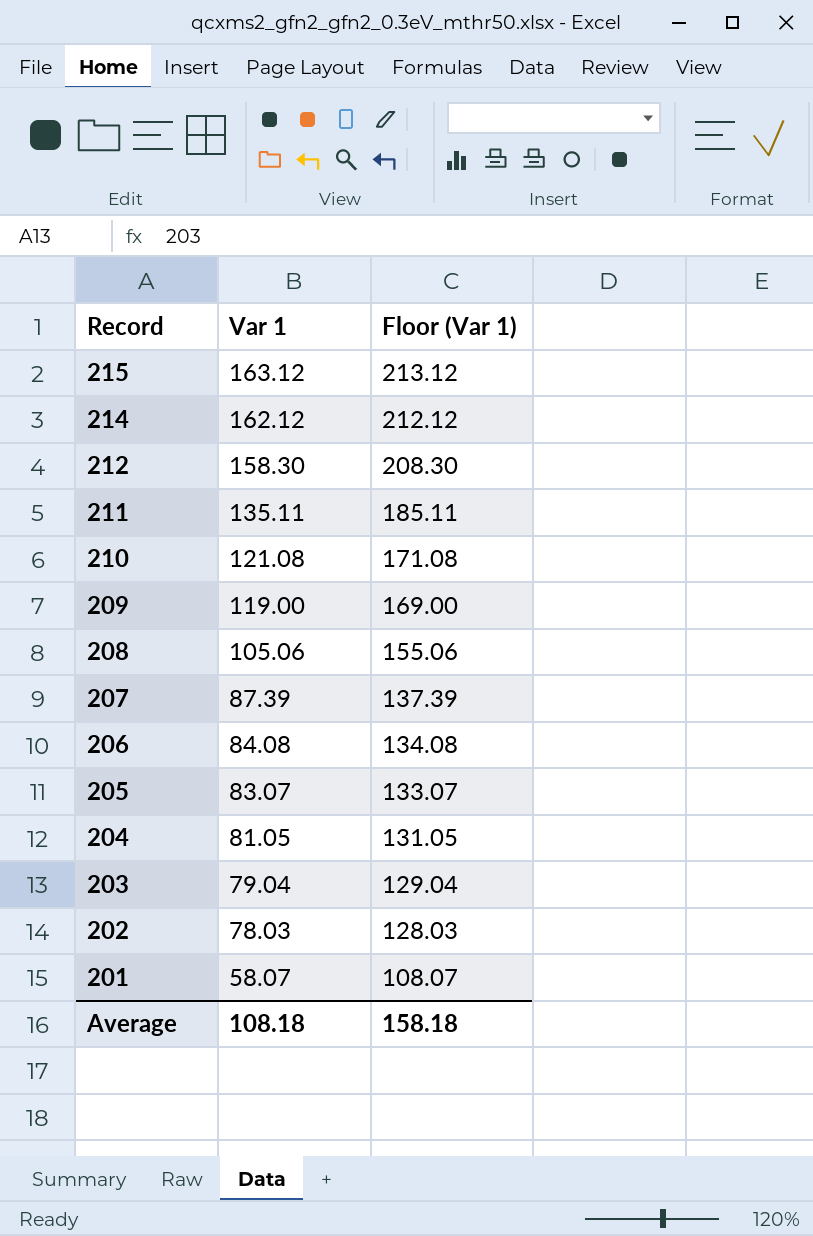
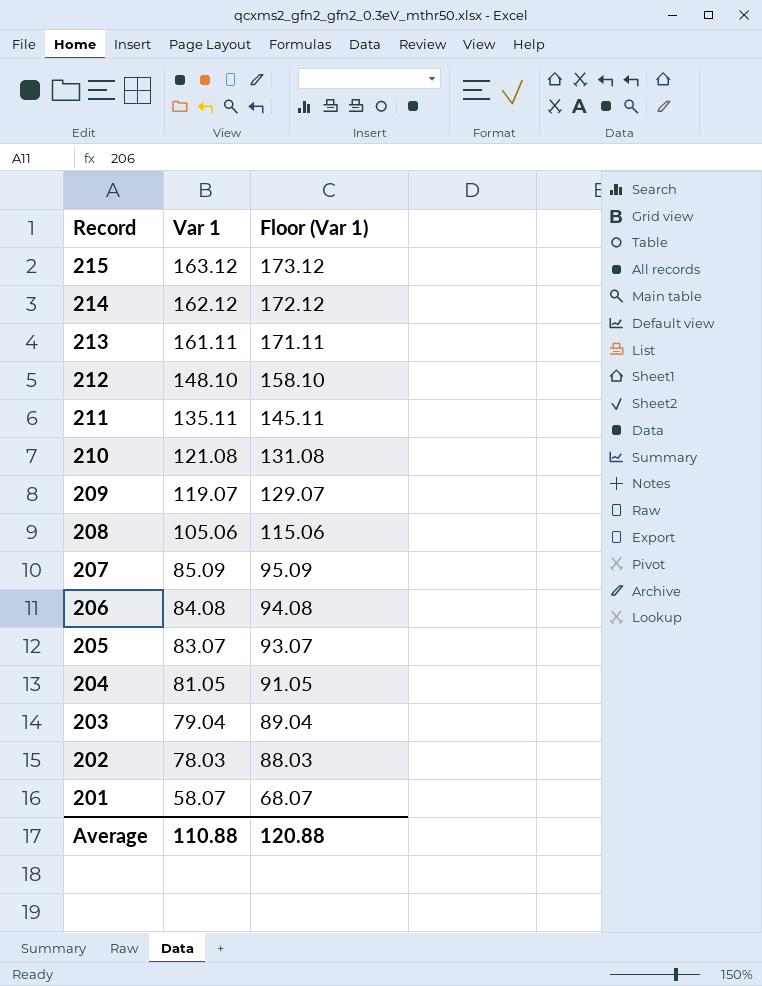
column Floor (Var 1) | formula: [Var 1] + 50 -> [Var 1] + 10
row 213: none -> 161.11 | 171.11
212 | Var 1: 158.30 -> 148.10
209 | Var 1: 119.00 -> 119.07
207 | Var 1: 87.39 -> 85.09
Average | Var 1: 108.18 -> 110.88
Average | Floor (Var 1): 158.18 -> 120.88

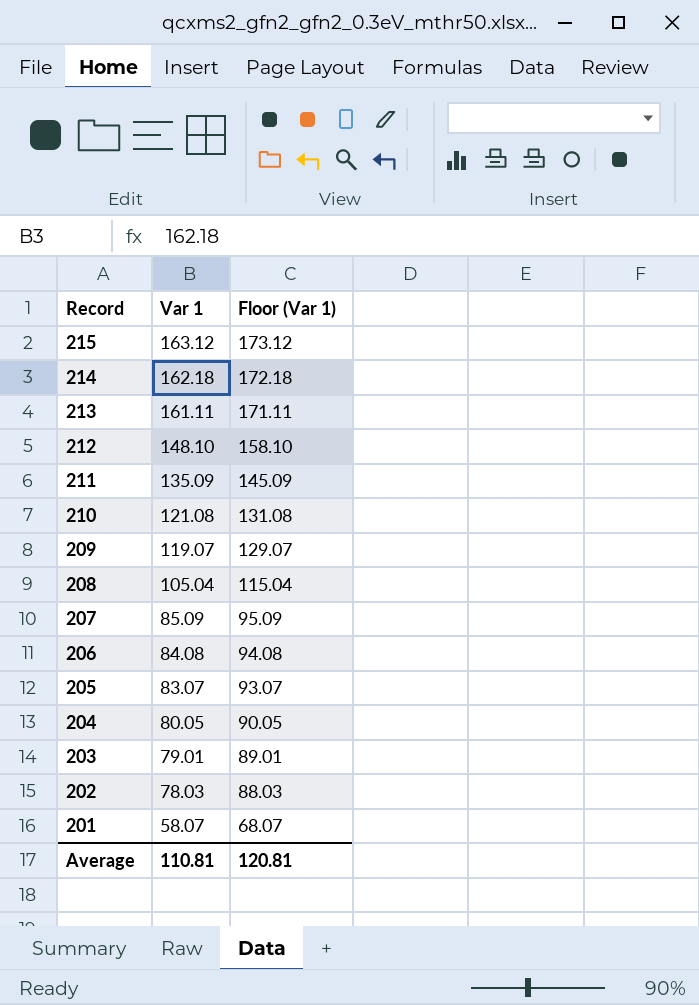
214 | Var 1: 162.12 -> 162.18
214 | Floor (Var 1): 172.12 -> 172.18
211 | Var 1: 135.11 -> 135.09
211 | Floor (Var 1): 145.11 -> 145.09
208 | Var 1: 105.06 -> 105.04
208 | Floor (Var 1): 115.06 -> 115.04
204 | Var 1: 81.05 -> 80.05
204 | Floor (Var 1): 91.05 -> 90.05
203 | Var 1: 79.04 -> 79.01
203 | Floor (Var 1): 89.04 -> 89.01
Average | Var 1: 110.88 -> 110.81
Average | Floor (Var 1): 120.88 -> 120.81

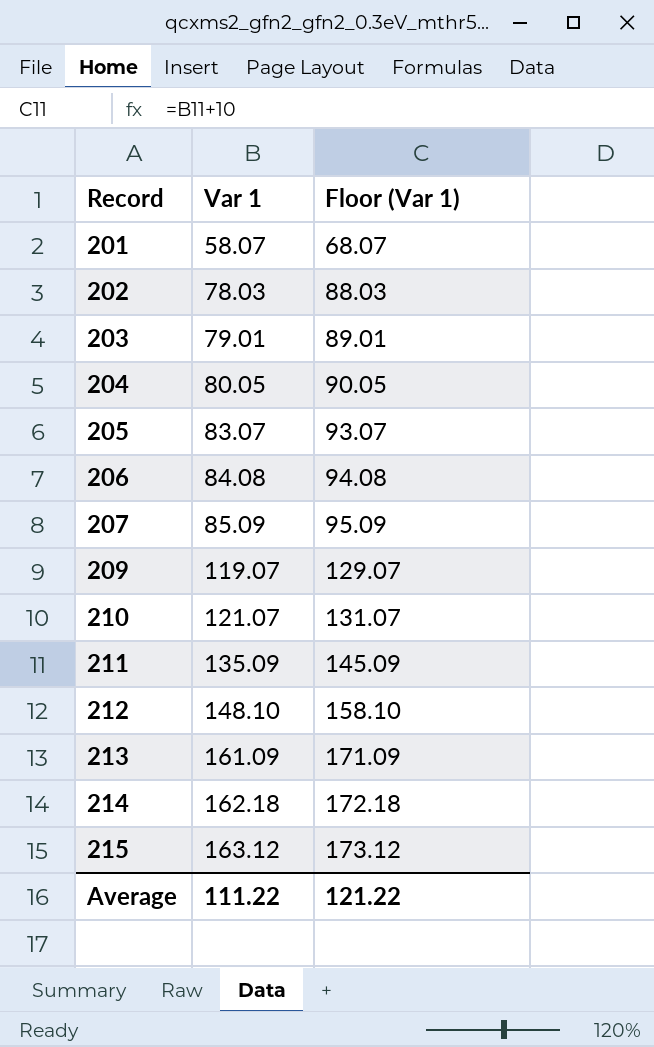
row order: Record descending -> Record ascending
row 208: 105.04 | 115.04 -> none
210 | Var 1: 121.08 -> 121.07
210 | Floor (Var 1): 131.08 -> 131.07
213 | Var 1: 161.11 -> 161.09
213 | Floor (Var 1): 171.11 -> 171.09
Average | Var 1: 110.81 -> 111.22
Average | Floor (Var 1): 120.81 -> 121.22

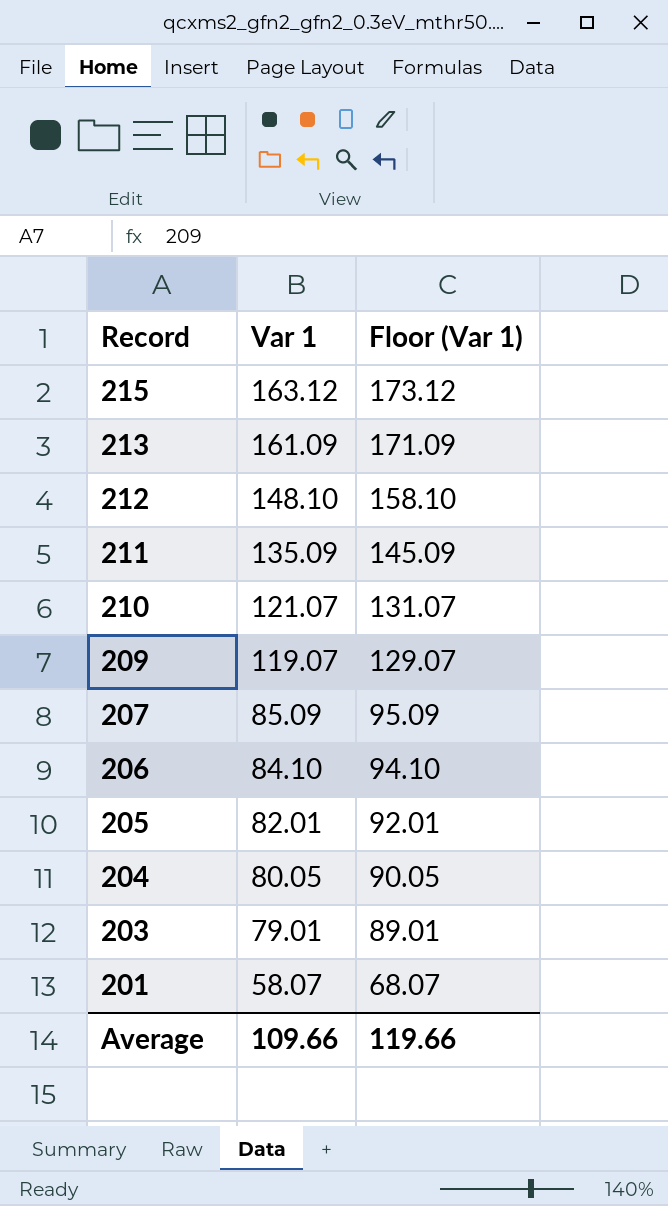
row order: Record ascending -> Record descending
row 202: 78.03 | 88.03 -> none
row 214: 162.18 | 172.18 -> none
206 | Var 1: 84.08 -> 84.10
206 | Floor (Var 1): 94.08 -> 94.10
205 | Var 1: 83.07 -> 82.01
205 | Floor (Var 1): 93.07 -> 92.01
Average | Var 1: 111.22 -> 109.66
Average | Floor (Var 1): 121.22 -> 119.66

